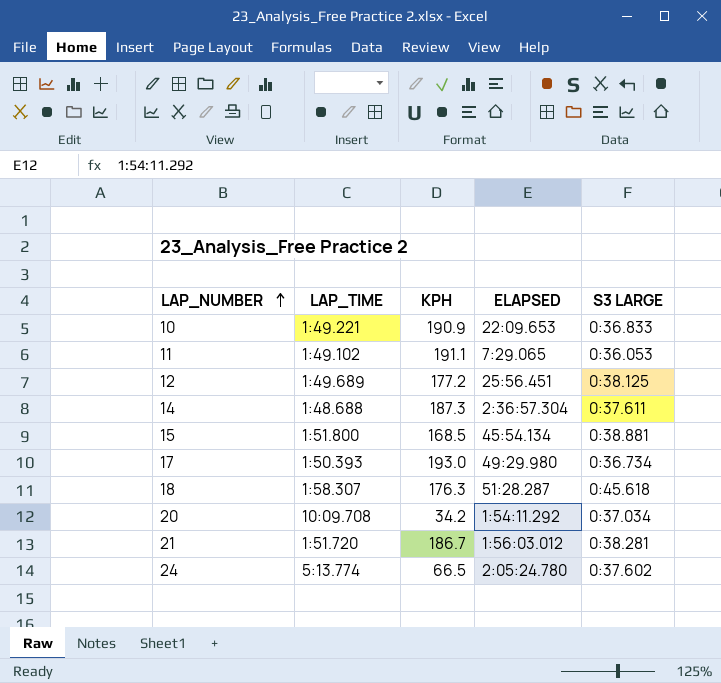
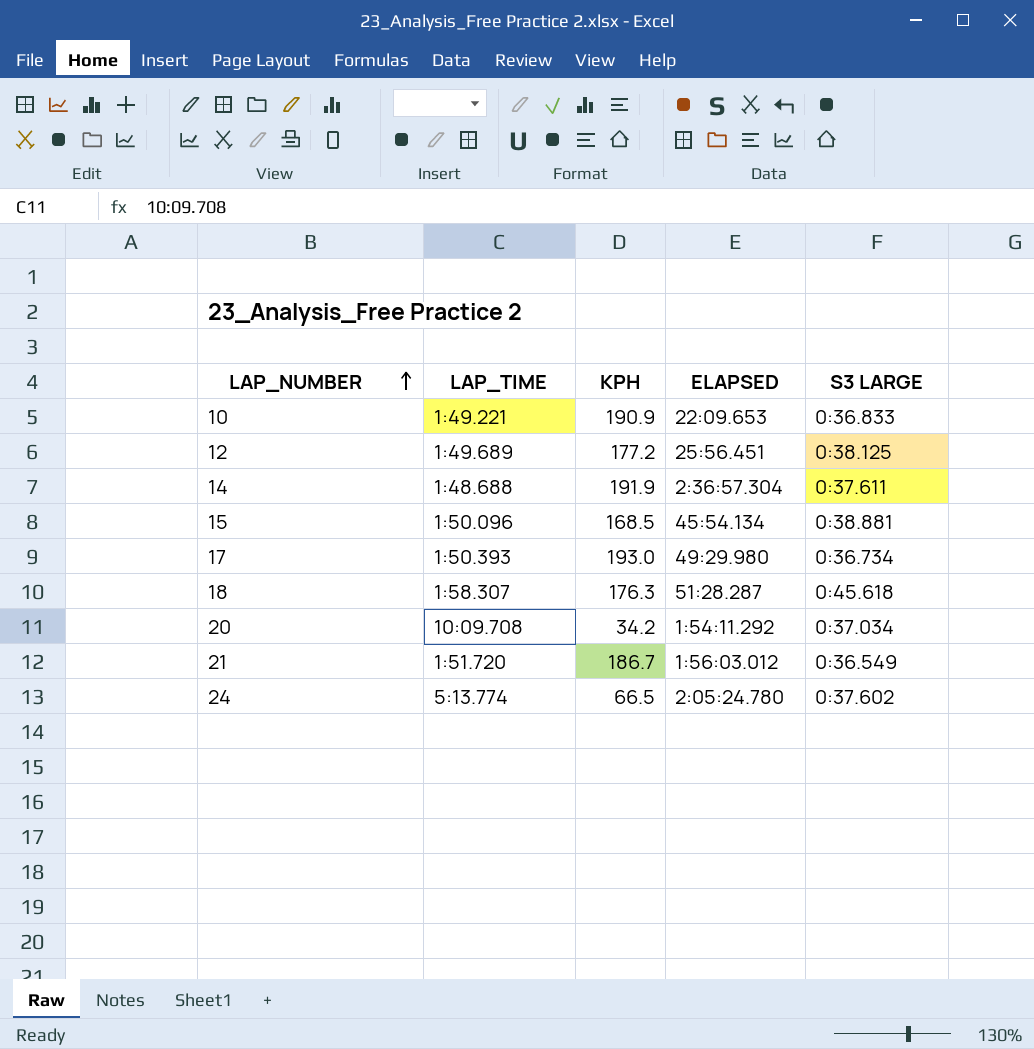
row 11: 1:49.102 | 191.1 | 7:29.065 | 0:36.053 -> none
14 | KPH: 187.3 -> 191.9
15 | LAP_TIME: 1:51.800 -> 1:50.096
21 | S3 LARGE: 0:38.281 -> 0:36.549

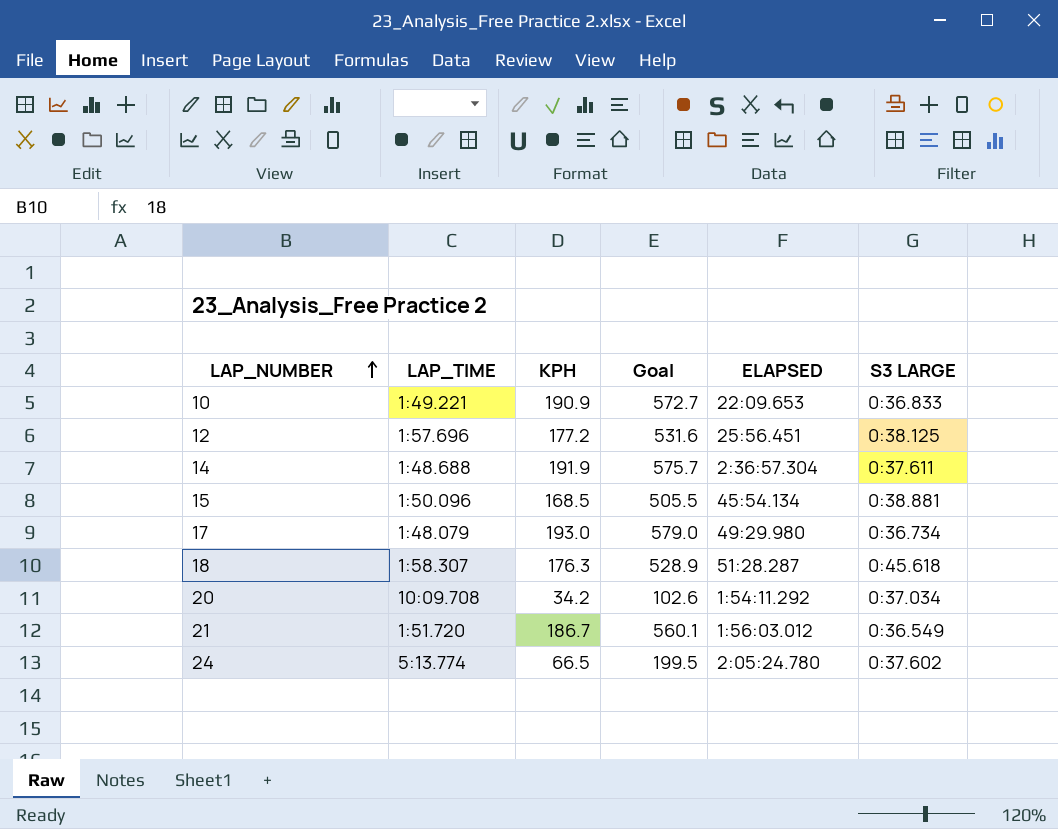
column Goal | formula: none -> [KPH] * 3
12 | LAP_TIME: 1:49.689 -> 1:57.696
17 | LAP_TIME: 1:50.393 -> 1:48.079

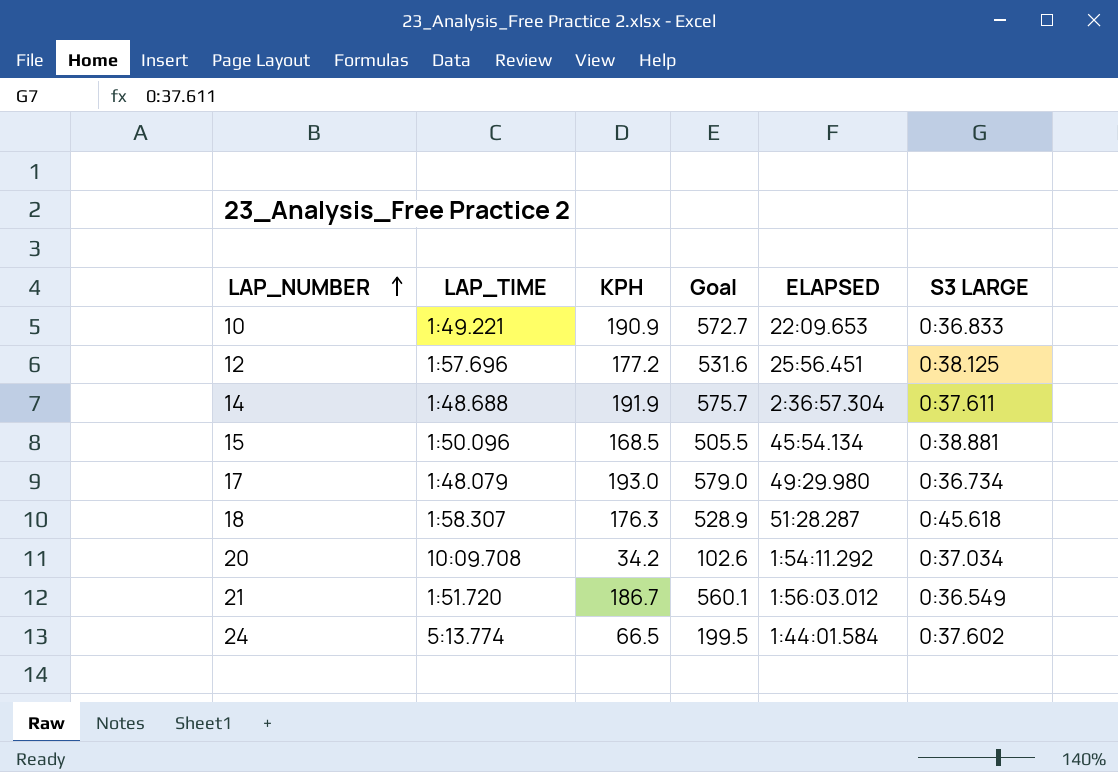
24 | ELAPSED: 2:05:24.780 -> 1:44:01.584

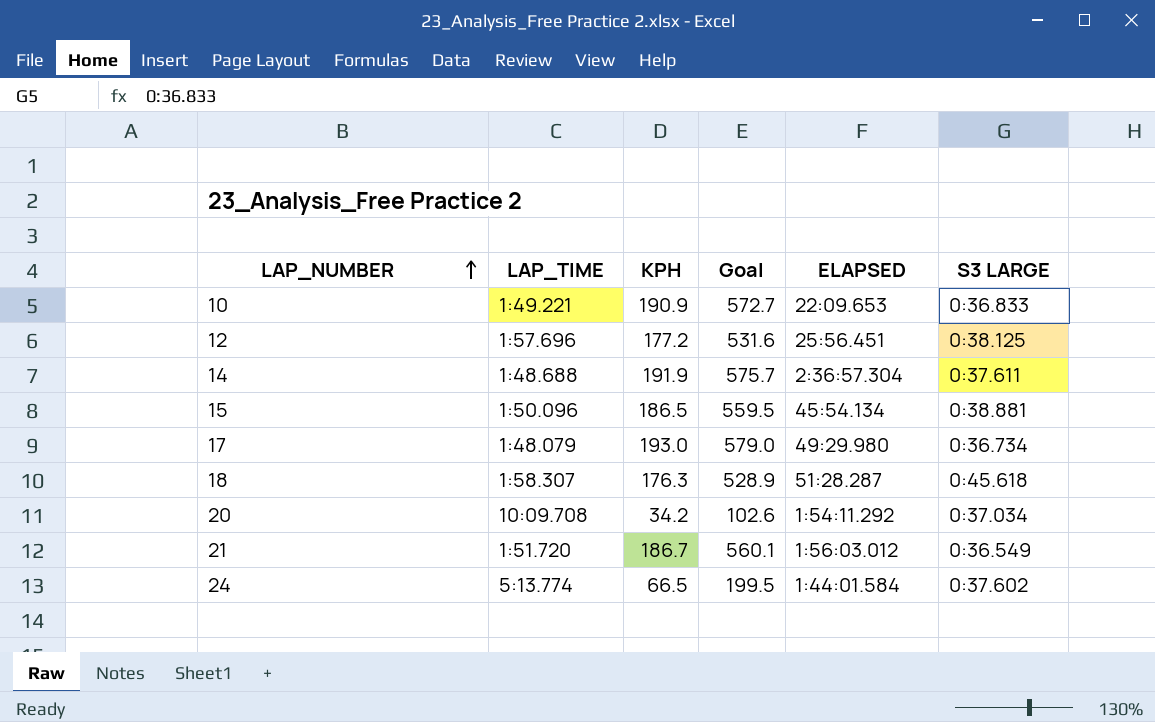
15 | KPH: 168.5 -> 186.5
15 | Goal: 505.5 -> 559.5

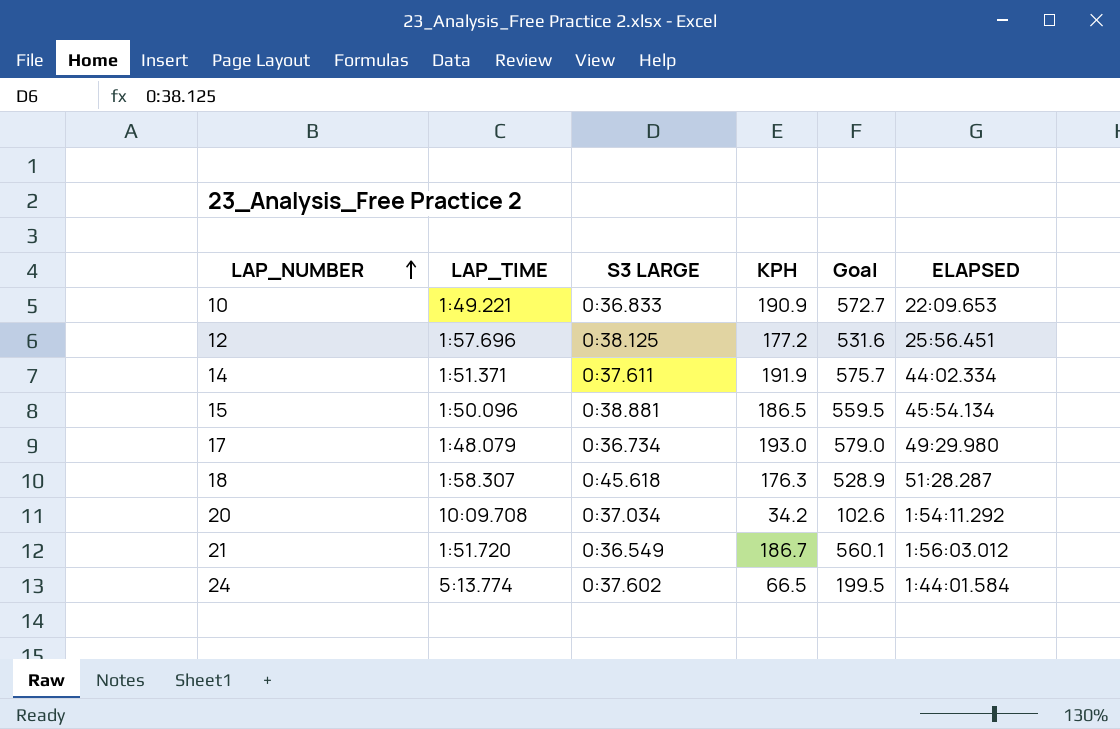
column S3 LARGE | position: 6 -> 3
14 | LAP_TIME: 1:48.688 -> 1:51.371
14 | ELAPSED: 2:36:57.304 -> 44:02.334

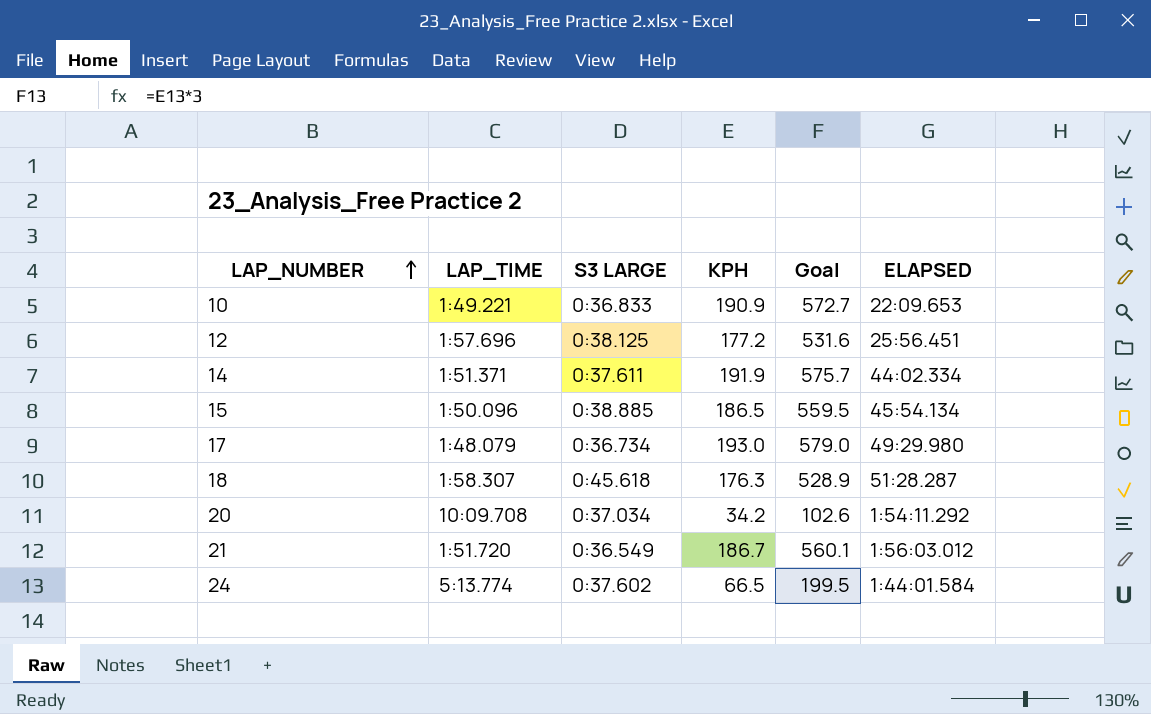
15 | S3 LARGE: 0:38.881 -> 0:38.885

